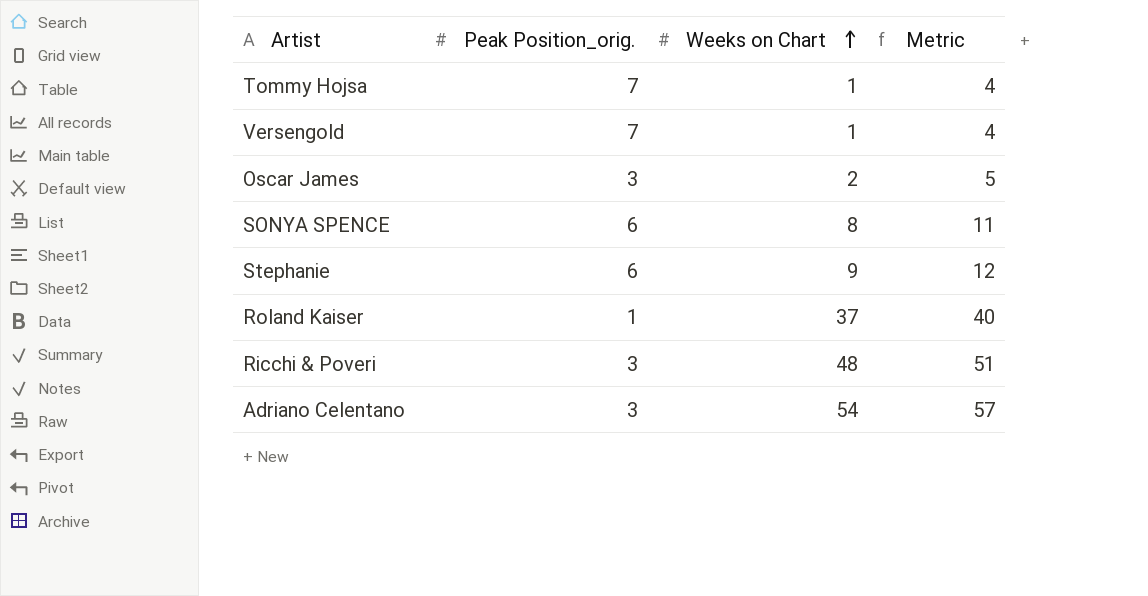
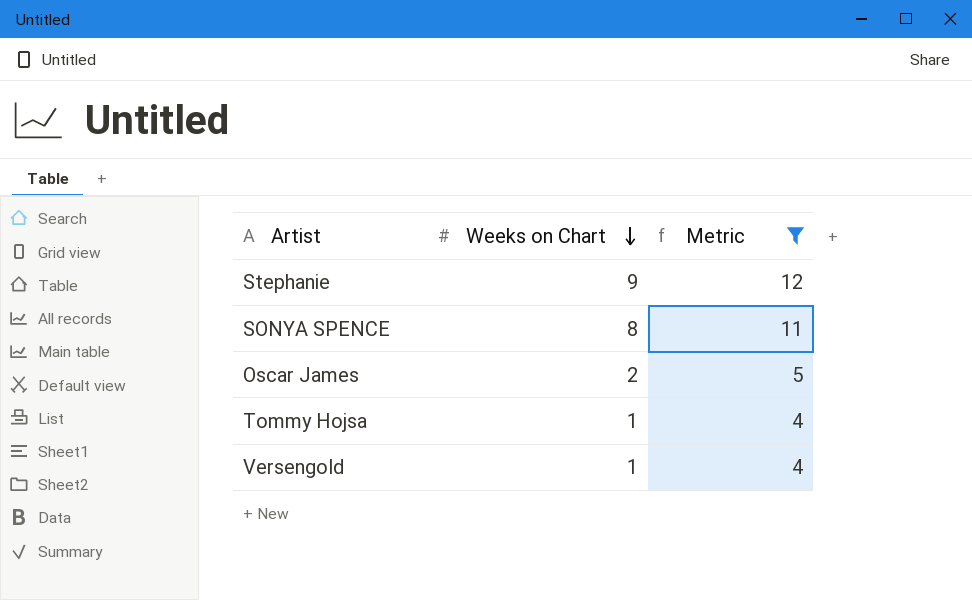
filter: none -> Metric <= 12
row order: Weeks on Chart ascending -> Weeks on Chart descending
column Peak Position_orig. | position: 2 -> none

